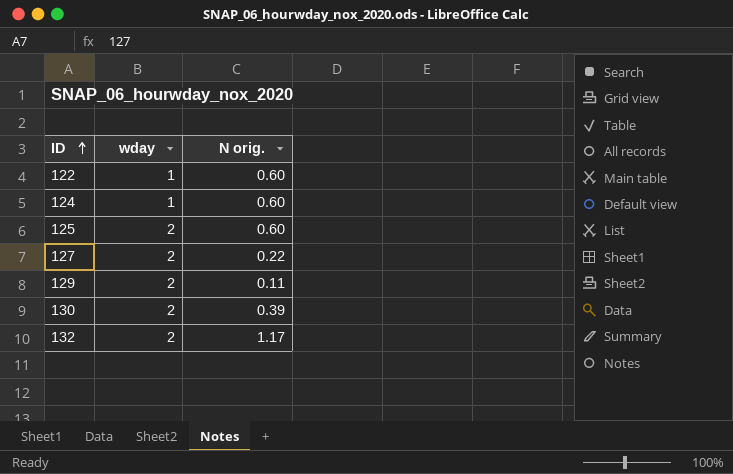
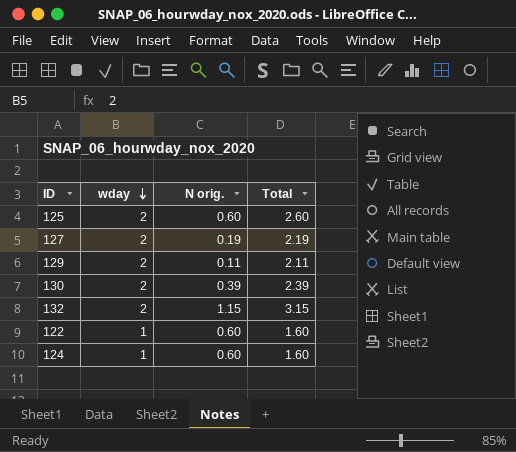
row order: ID ascending -> wday descending
column Total | formula: none -> [wday] + [N orig.]
127 | N orig.: 0.22 -> 0.19
132 | N orig.: 1.17 -> 1.15

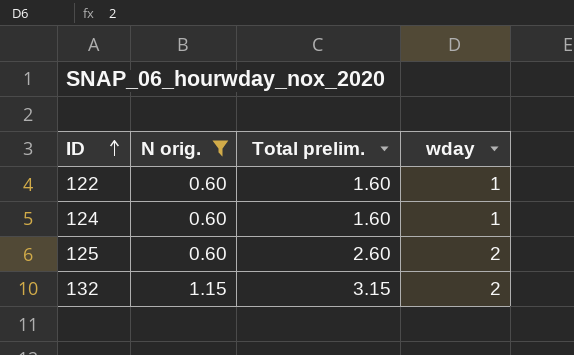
filter: none -> N orig. >= 0.60
row order: wday descending -> ID ascending
column name: Total -> Total prelim.
column wday | position: 2 -> 4

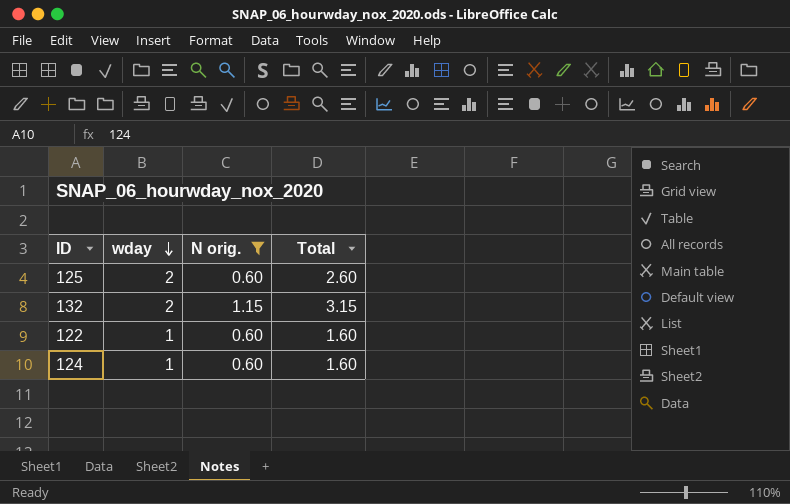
row order: ID ascending -> wday descending
column wday | position: 4 -> 2
column name: Total prelim. -> Total

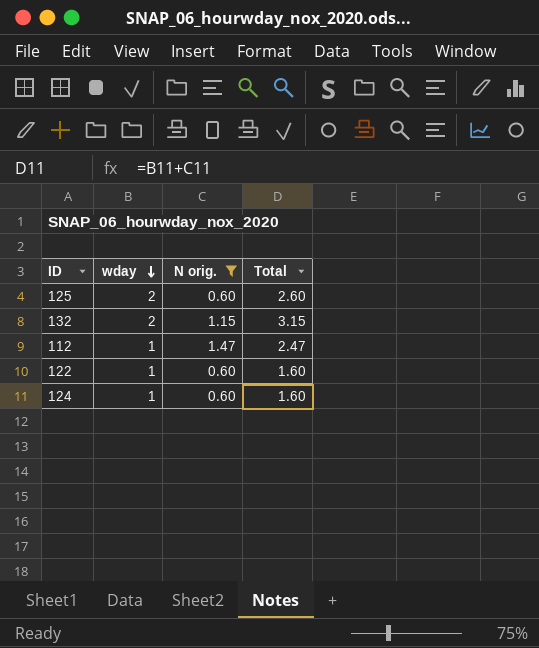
row 112: none -> 1 | 1.47 | 2.47

